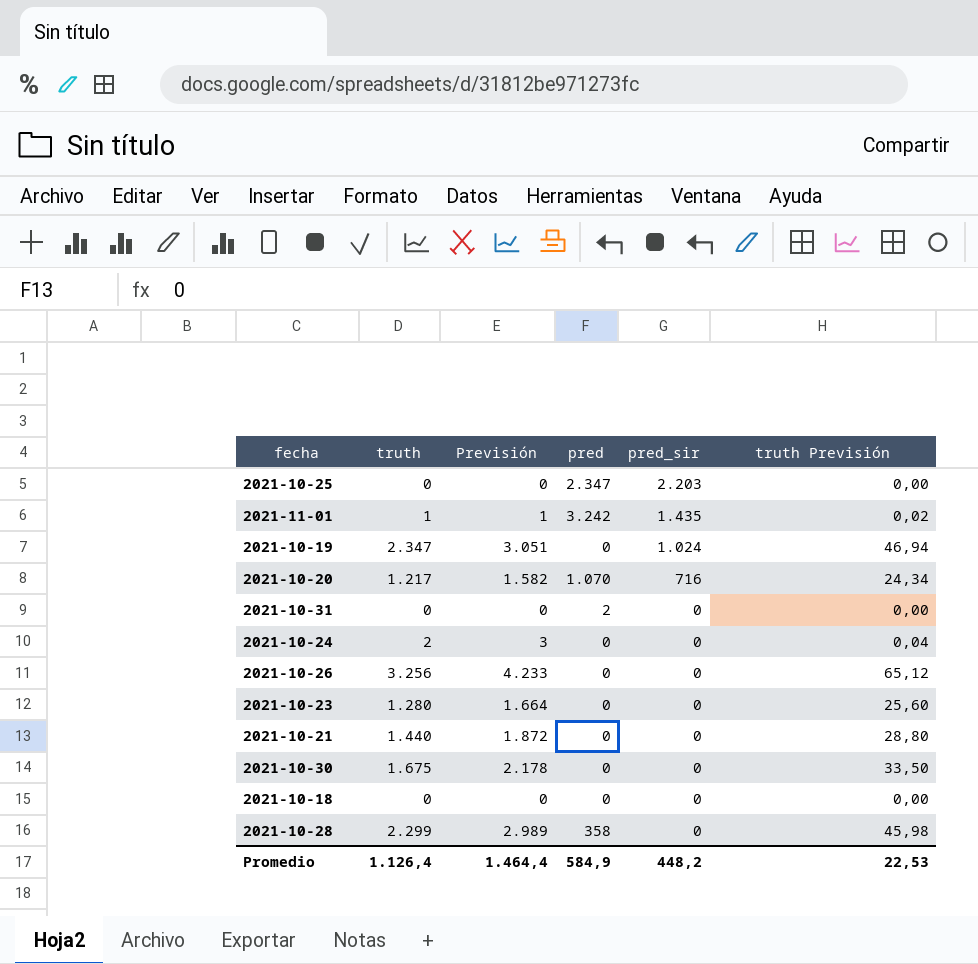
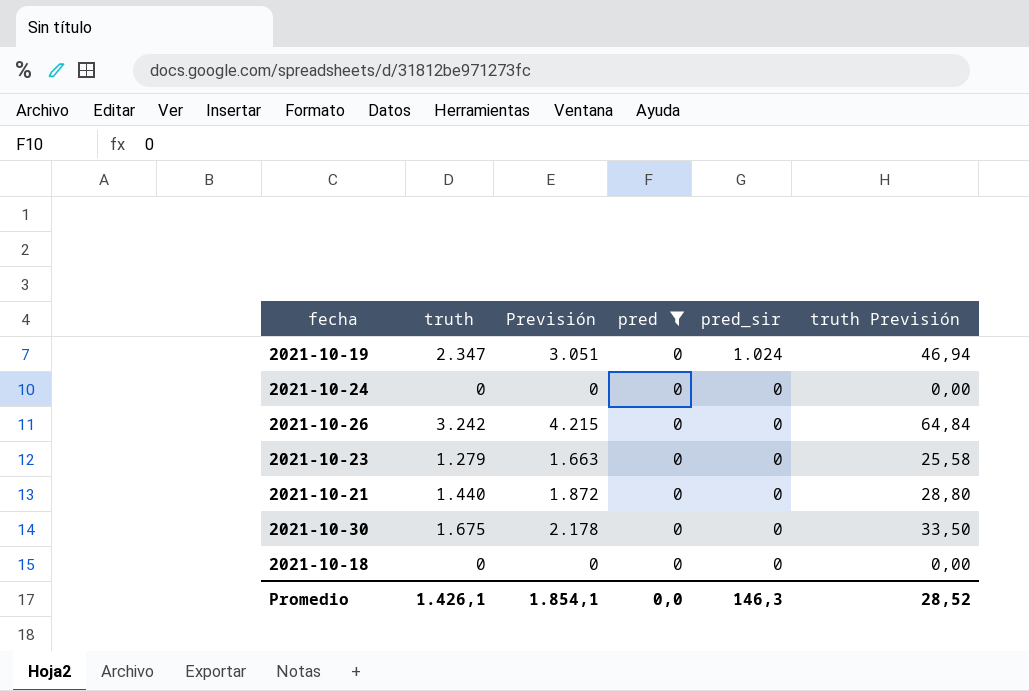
filter: none -> pred = 0
2021-10-24 | truth: 2 -> 0
2021-10-24 | Previsión: 3 -> 0
2021-10-24 | truth Previsión: 0,04 -> 0,00
2021-10-26 | truth: 3.256 -> 3.242
2021-10-26 | Previsión: 4.233 -> 4.215
2021-10-26 | truth Previsión: 65,12 -> 64,84
2021-10-23 | truth: 1.280 -> 1.279
2021-10-23 | Previsión: 1.664 -> 1.663
2021-10-23 | truth Previsión: 25,60 -> 25,58
Promedio | truth: 1.126,4 -> 1.426,1
Promedio | Previsión: 1.464,4 -> 1.854,1
Promedio | pred: 584,9 -> 0,0
Promedio | pred_sir: 448,2 -> 146,3
Promedio | truth Previsión: 22,53 -> 28,52

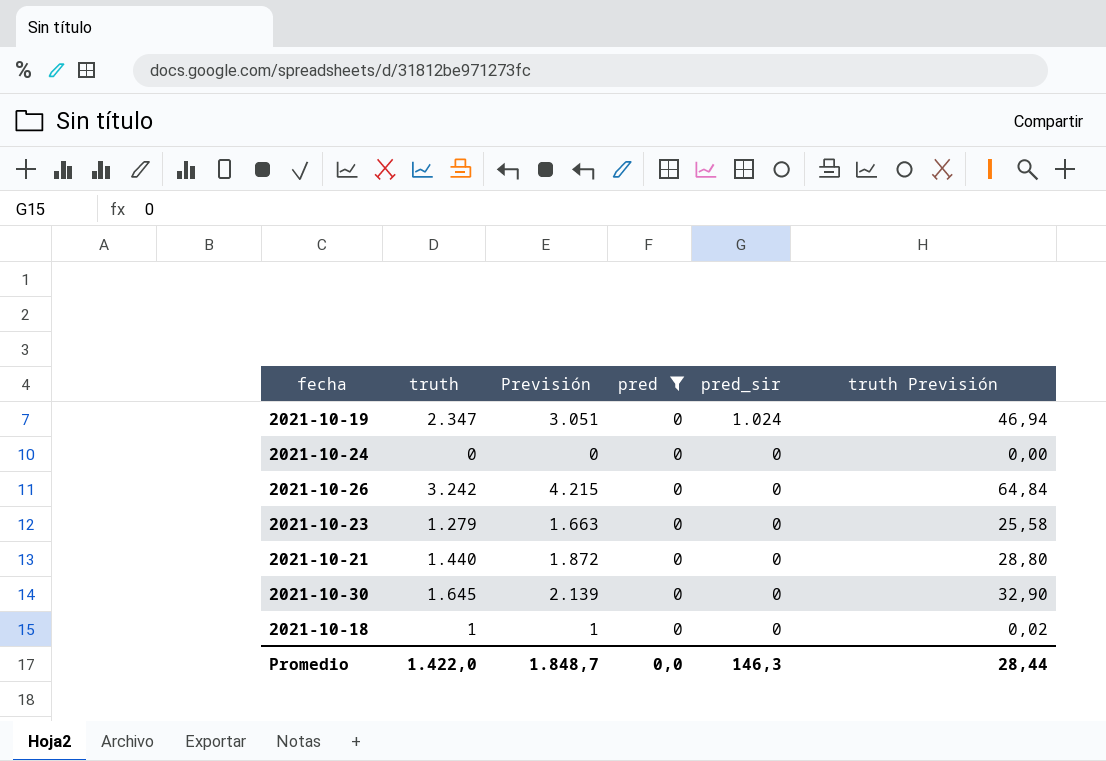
2021-10-30 | truth: 1.675 -> 1.645
2021-10-30 | Previsión: 2.178 -> 2.139
2021-10-30 | truth Previsión: 33,50 -> 32,90
2021-10-18 | truth: 0 -> 1
2021-10-18 | Previsión: 0 -> 1
2021-10-18 | truth Previsión: 0,00 -> 0,02
Promedio | truth: 1.426,1 -> 1.422,0
Promedio | Previsión: 1.854,1 -> 1.848,7
Promedio | truth Previsión: 28,52 -> 28,44

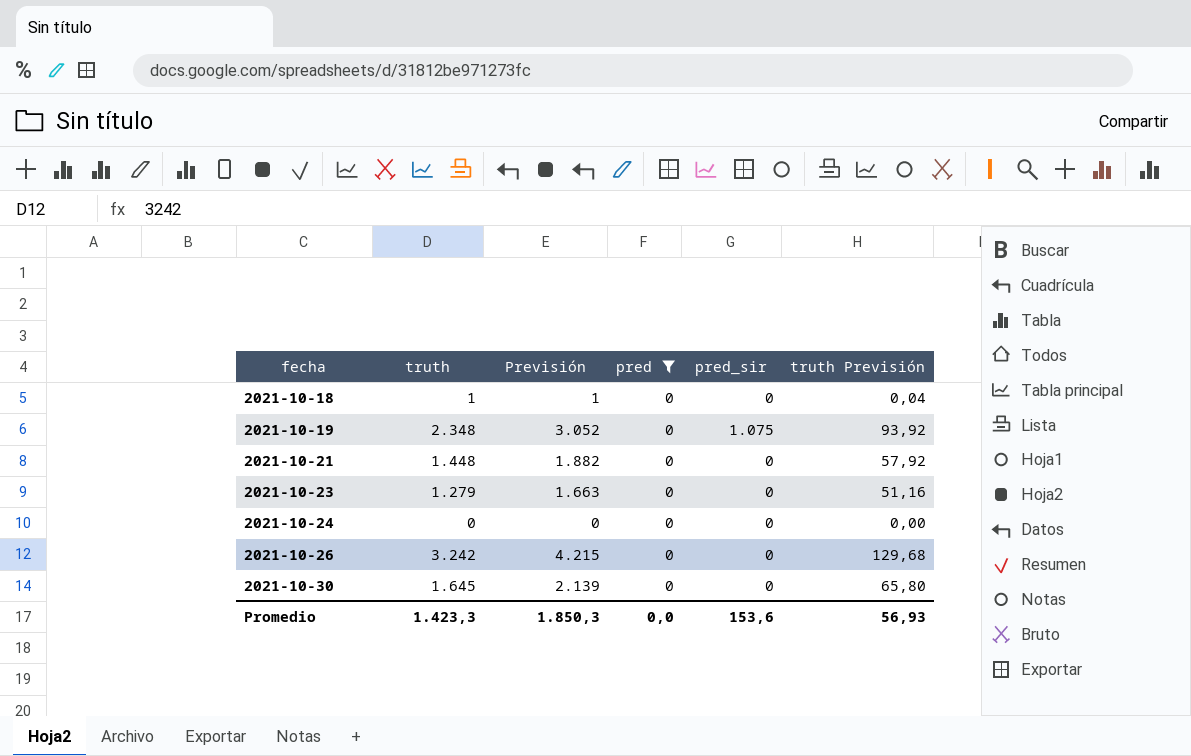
row order: pred_sir descending -> fecha ascending
column truth Previsión | formula: [truth] * 0,02 -> [truth] * 0,04
2021-10-19 | truth: 2.347 -> 2.348
2021-10-19 | Previsión: 3.051 -> 3.052
2021-10-19 | pred_sir: 1.024 -> 1.075
2021-10-21 | truth: 1.440 -> 1.448
2021-10-21 | Previsión: 1.872 -> 1.882
Promedio | truth: 1.422,0 -> 1.423,3
Promedio | Previsión: 1.848,7 -> 1.850,3
Promedio | pred_sir: 146,3 -> 153,6
Promedio | truth Previsión: 28,44 -> 56,93

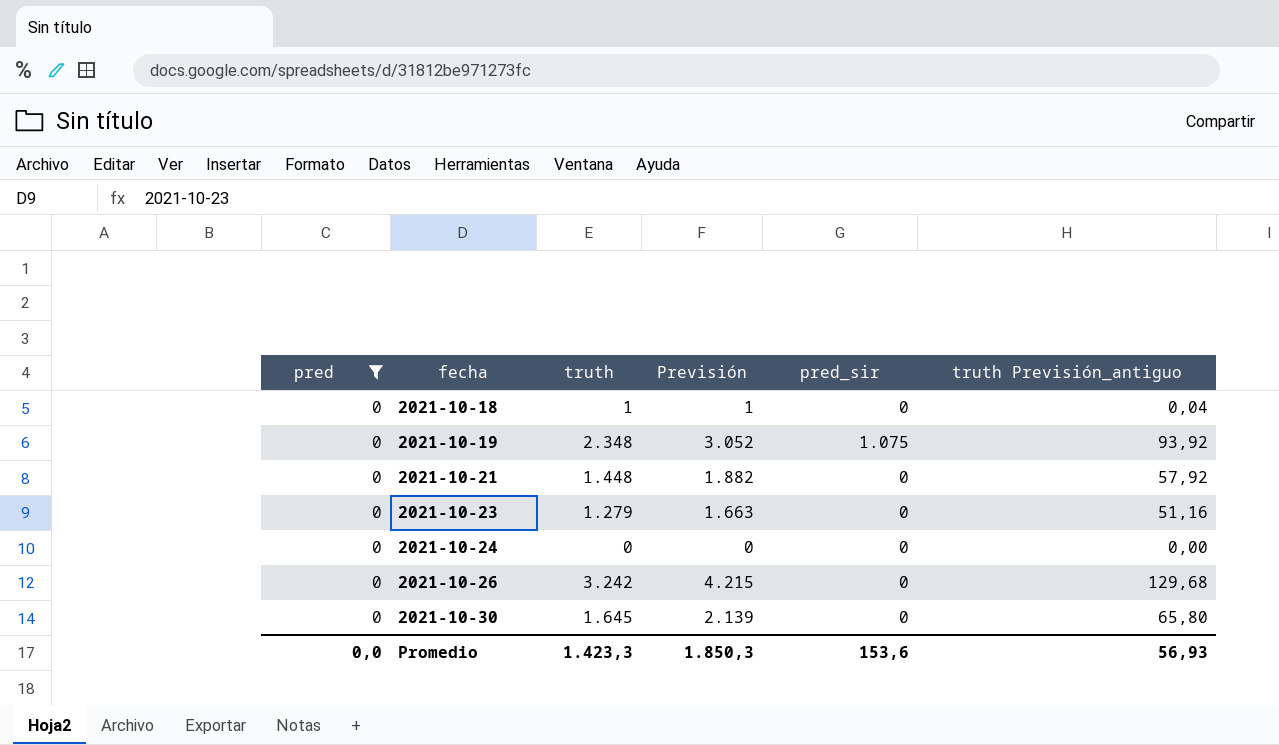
column pred | position: 4 -> 1
column name: truth Previsión -> truth Previsión_antiguo

